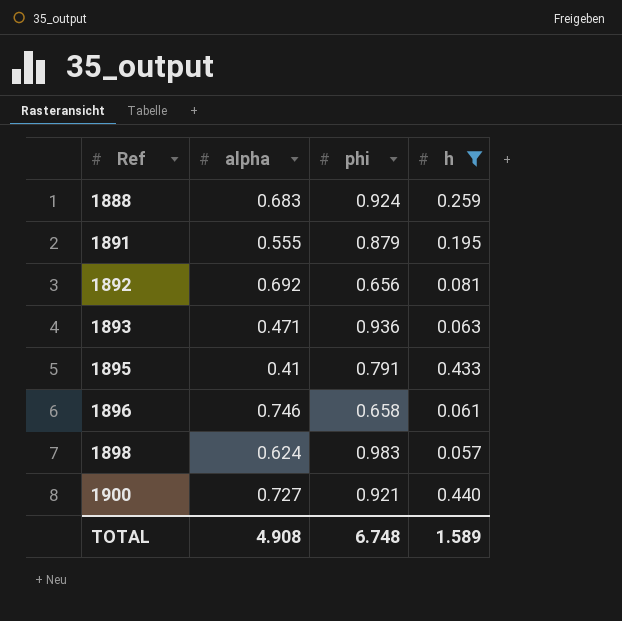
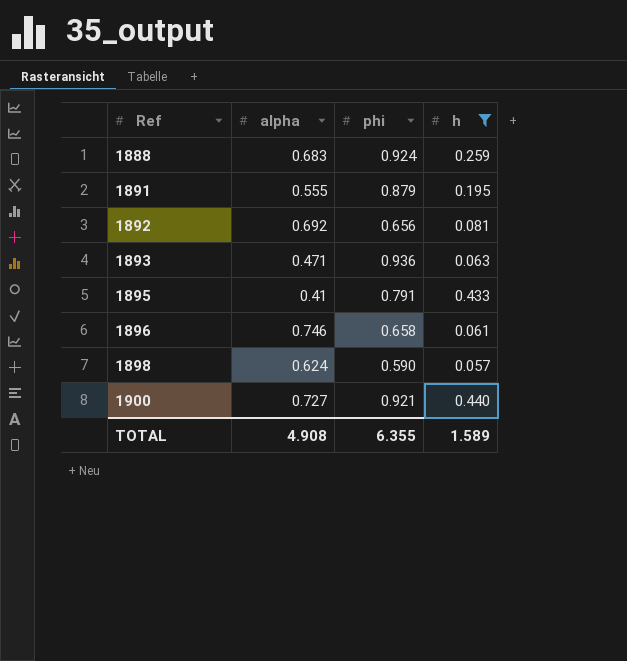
1898 | phi: 0.983 -> 0.590
TOTAL | phi: 6.748 -> 6.355

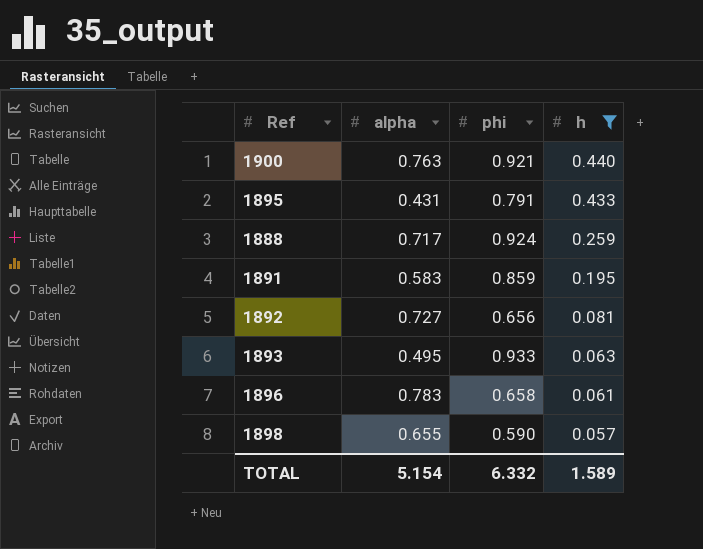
row order: Ref ascending -> h descending
1900 | alpha: 0.727 -> 0.763
1895 | alpha: 0.41 -> 0.431
1888 | alpha: 0.683 -> 0.717
1891 | alpha: 0.555 -> 0.583
1891 | phi: 0.879 -> 0.859
1892 | alpha: 0.692 -> 0.727
1893 | alpha: 0.471 -> 0.495
1893 | phi: 0.936 -> 0.933
1896 | alpha: 0.746 -> 0.783
1898 | alpha: 0.624 -> 0.655
TOTAL | alpha: 4.908 -> 5.154
TOTAL | phi: 6.355 -> 6.332

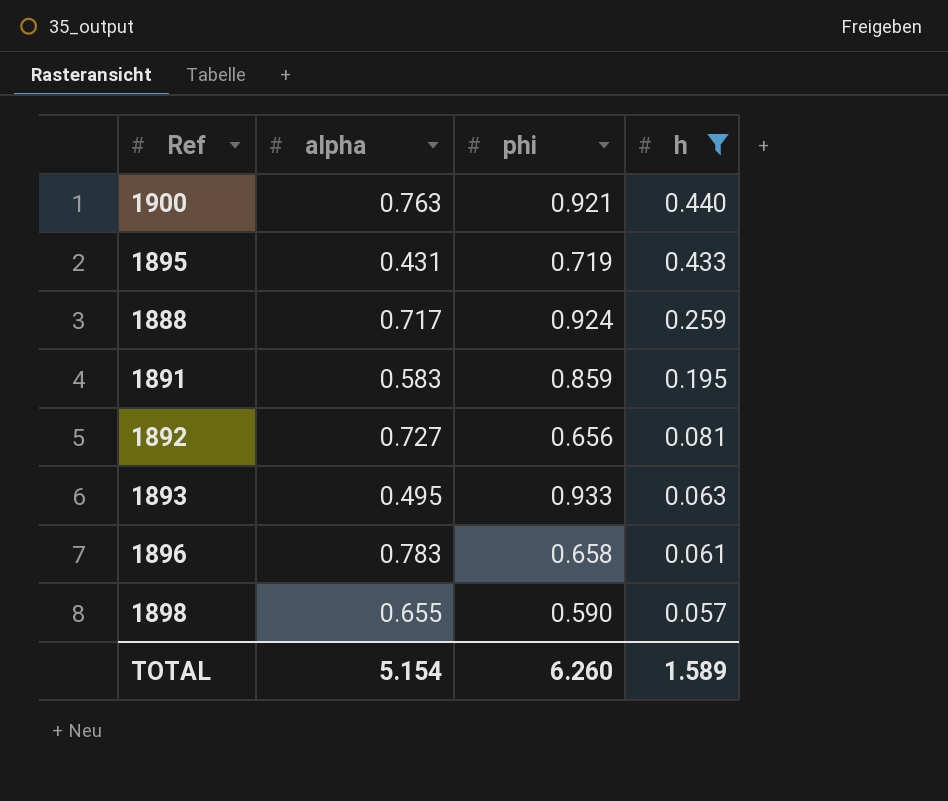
1895 | phi: 0.791 -> 0.719
TOTAL | phi: 6.332 -> 6.260

